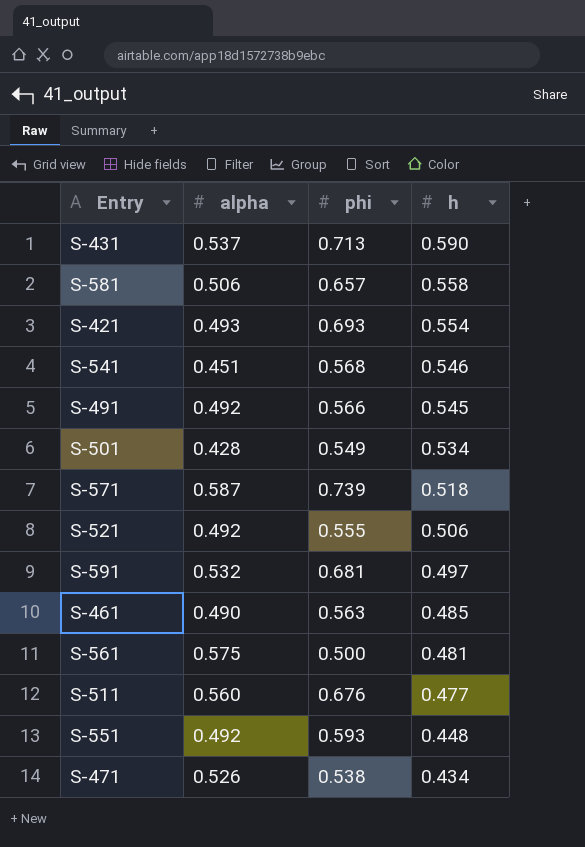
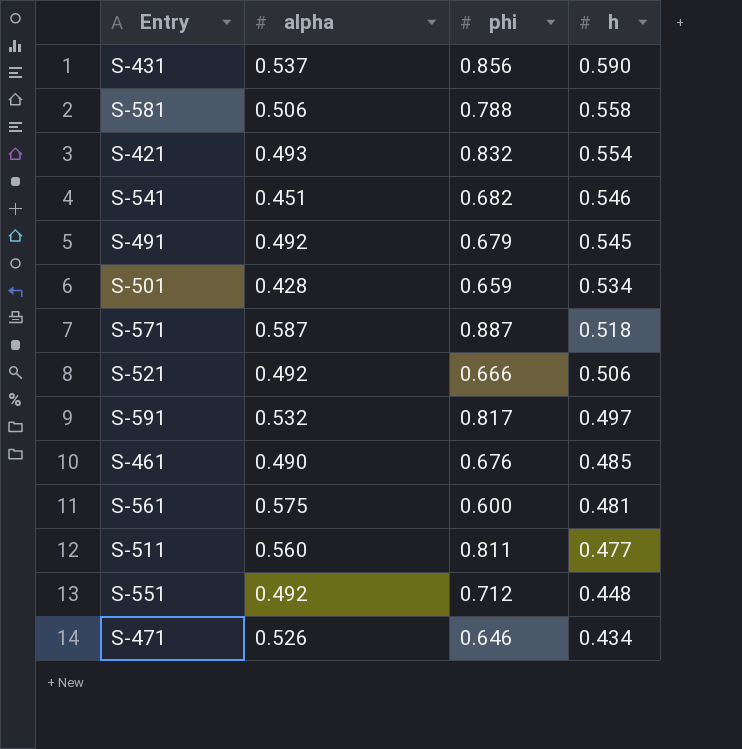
S-431 | phi: 0.713 -> 0.856
S-581 | phi: 0.657 -> 0.788
S-421 | phi: 0.693 -> 0.832
S-541 | phi: 0.568 -> 0.682
S-491 | phi: 0.566 -> 0.679
S-501 | phi: 0.549 -> 0.659
S-571 | phi: 0.739 -> 0.887
S-521 | phi: 0.555 -> 0.666
S-591 | phi: 0.681 -> 0.817
S-461 | phi: 0.563 -> 0.676
S-561 | phi: 0.500 -> 0.600
S-511 | phi: 0.676 -> 0.811
S-551 | phi: 0.593 -> 0.712
S-471 | phi: 0.538 -> 0.646

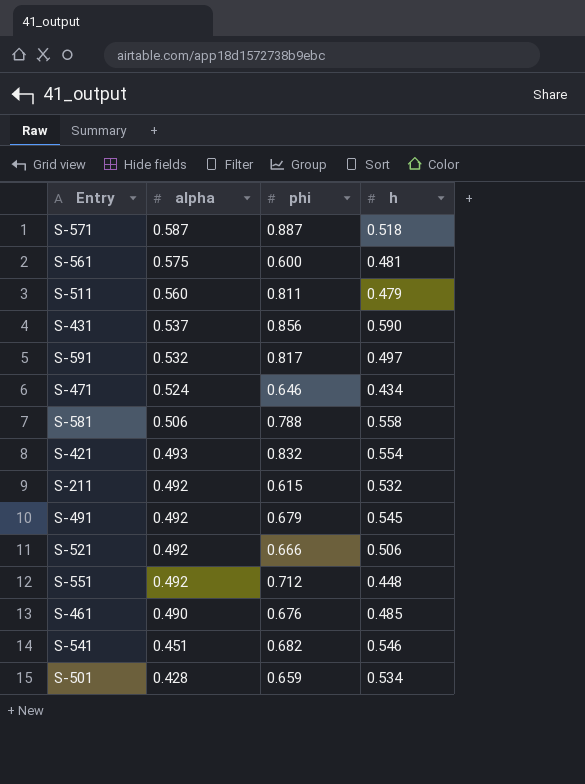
row order: h descending -> alpha descending
S-511 | h: 0.477 -> 0.479
S-471 | alpha: 0.526 -> 0.524
row S-211: none -> 0.492 | 0.615 | 0.532

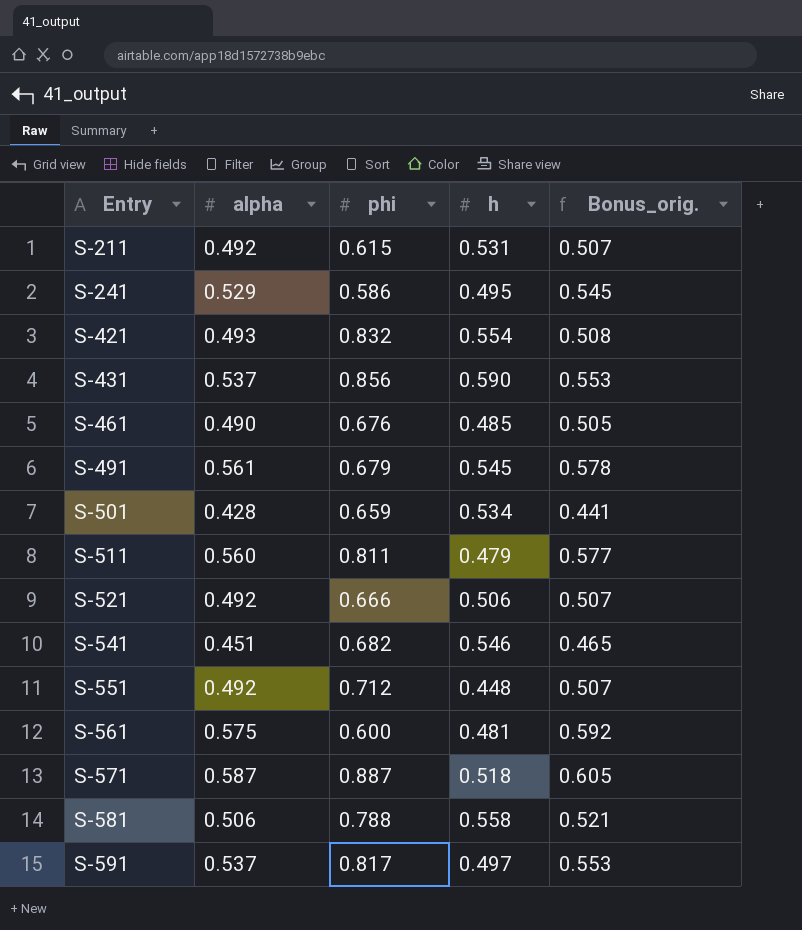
row order: alpha descending -> Entry ascending
column Bonus_orig. | formula: none -> [alpha] * 1.03
row S-471: 0.524 | 0.646 | 0.434 -> none
S-211 | h: 0.532 -> 0.531
row S-241: none -> 0.529 | 0.586 | 0.495 | 0.545
S-491 | alpha: 0.492 -> 0.561
S-591 | alpha: 0.532 -> 0.537

